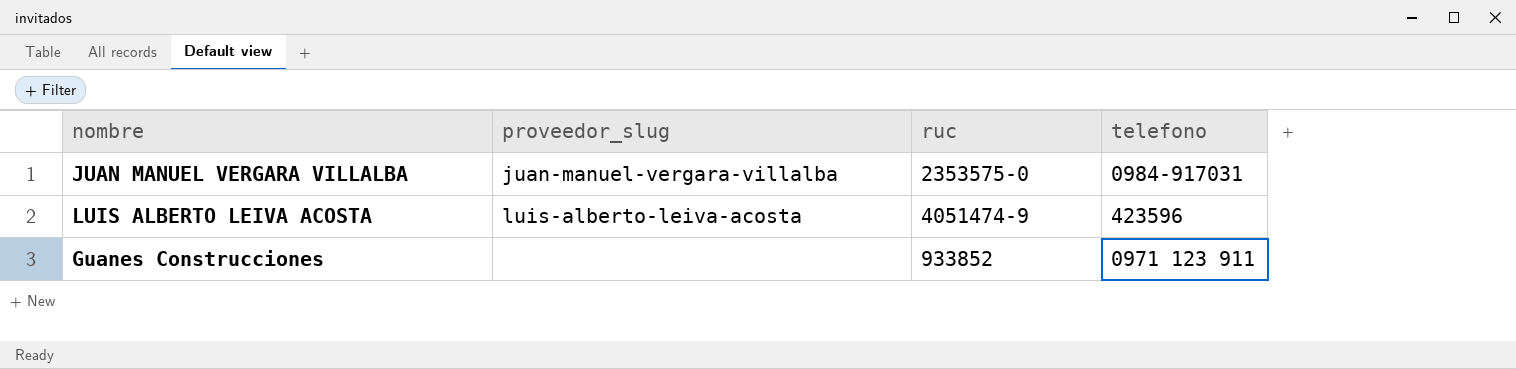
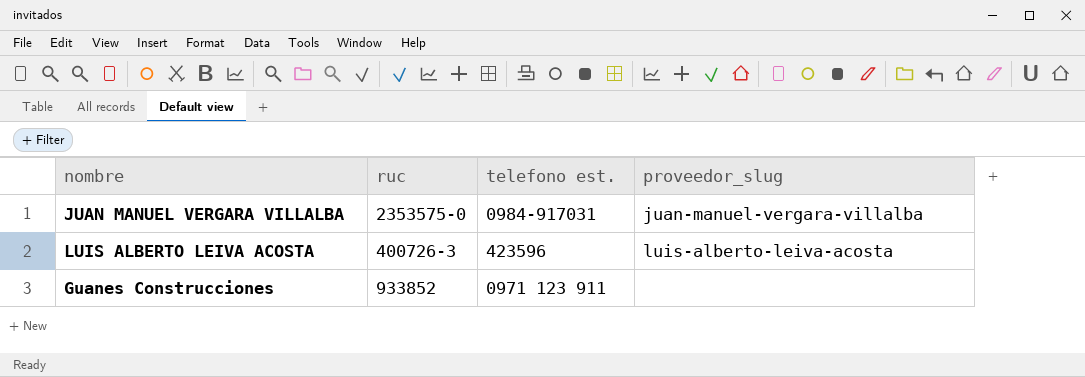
column name: telefono -> telefono est.
column proveedor_slug | position: 2 -> 4
LUIS ALBERTO LEIVA ACOSTA | ruc: 4051474-9 -> 400726-3

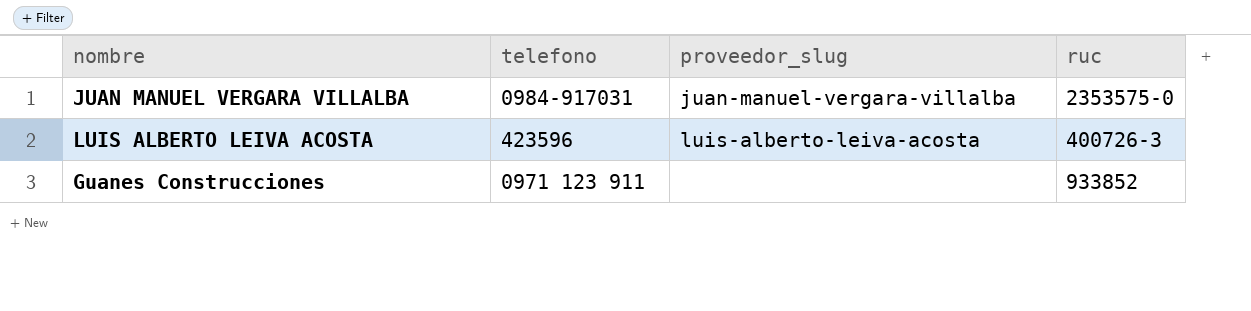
column name: telefono est. -> telefono
column ruc | position: 2 -> 4

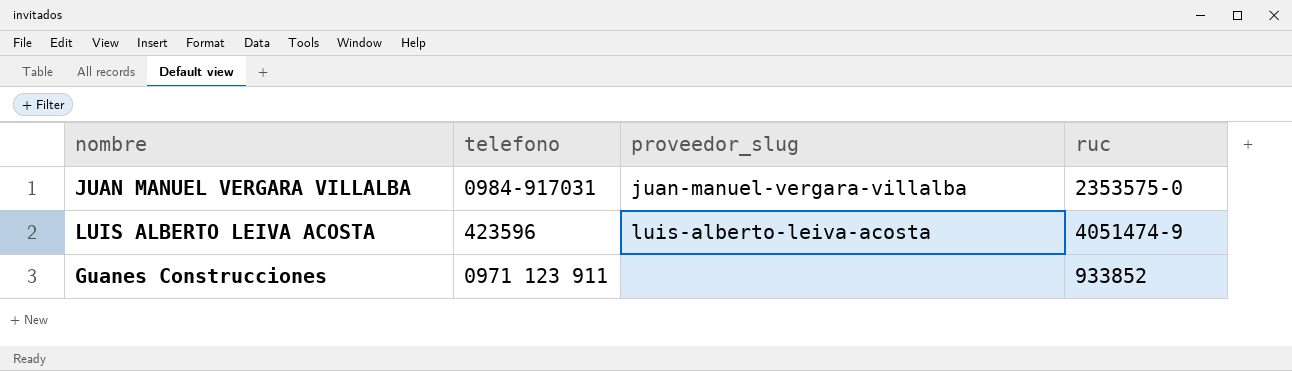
LUIS ALBERTO LEIVA ACOSTA | ruc: 400726-3 -> 4051474-9

